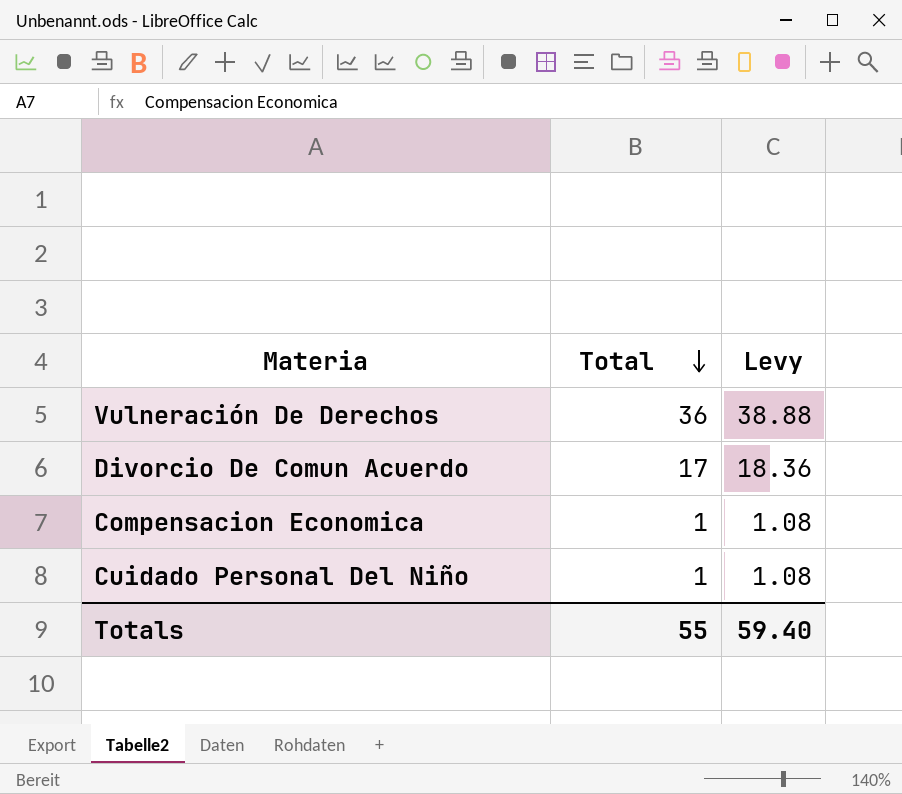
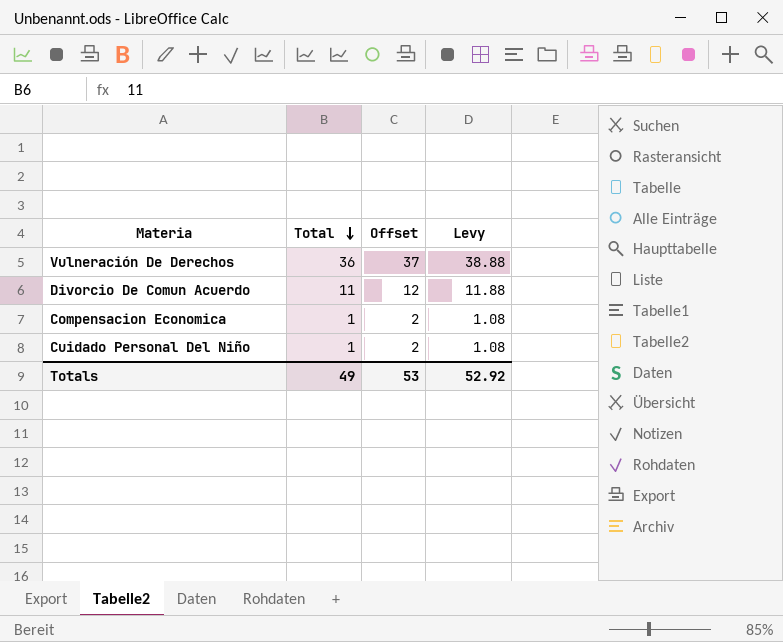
column Offset | formula: none -> [Total] + 1
Divorcio De Comun Acuerdo | Total: 17 -> 11
Divorcio De Comun Acuerdo | Levy: 18.36 -> 11.88
Totals | Total: 55 -> 49
Totals | Levy: 59.40 -> 52.92

